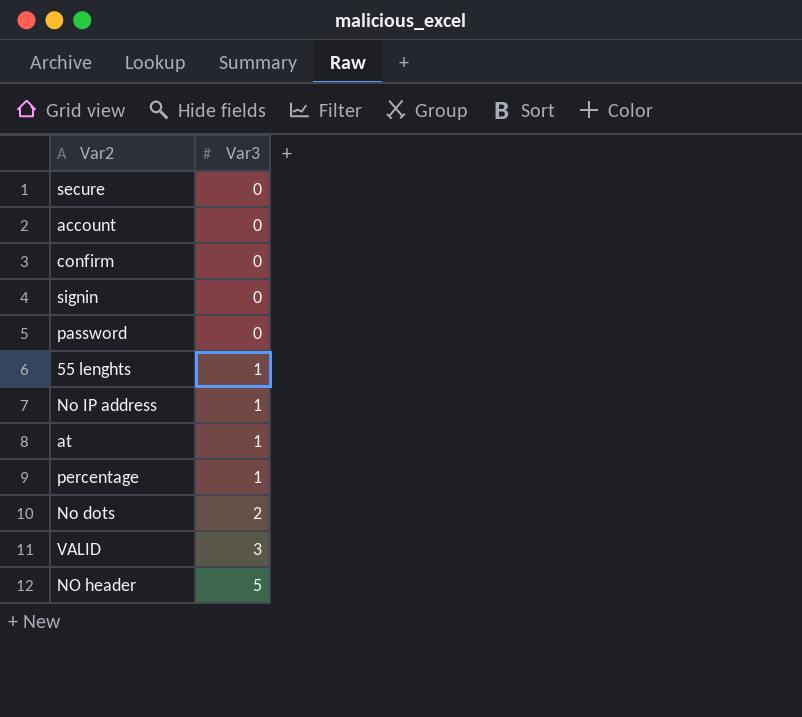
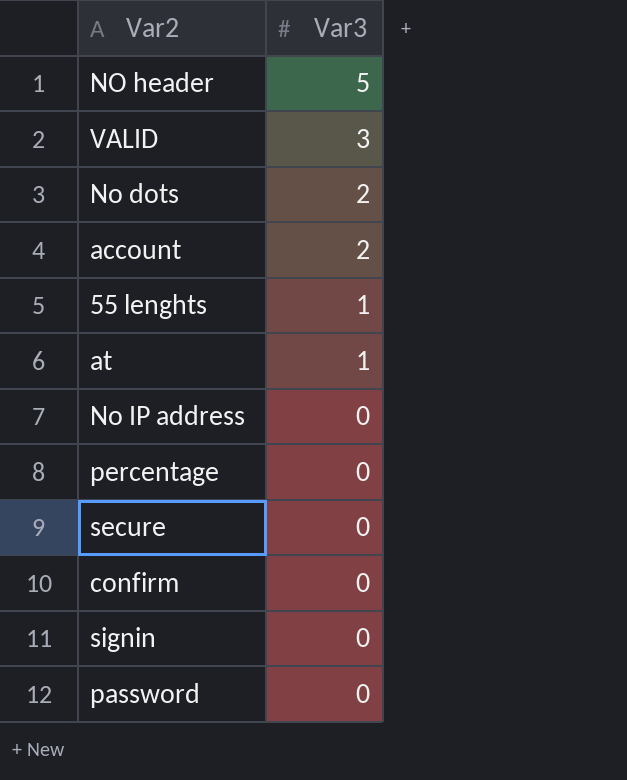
row order: Var3 ascending -> Var3 descending
account | Var3: 0 -> 2
No IP address | Var3: 1 -> 0
percentage | Var3: 1 -> 0

